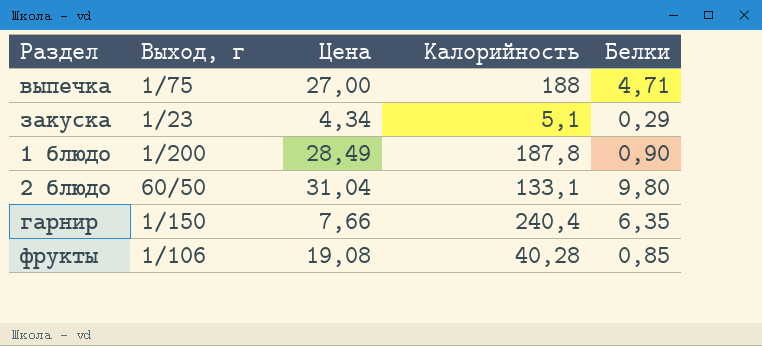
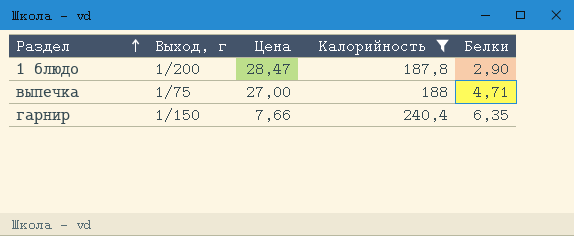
filter: none -> Калорийность >= 187,8
row order: none -> Раздел ascending
1 блюдо | Цена: 28,49 -> 28,47
1 блюдо | Белки: 0,90 -> 2,90

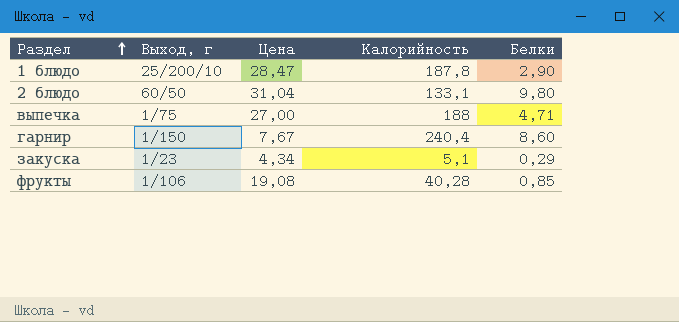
filter: Калорийность >= 187,8 -> none
1 блюдо | Выход, г: 1/200 -> 25/200/10
гарнир | Цена: 7,66 -> 7,67
гарнир | Белки: 6,35 -> 8,60

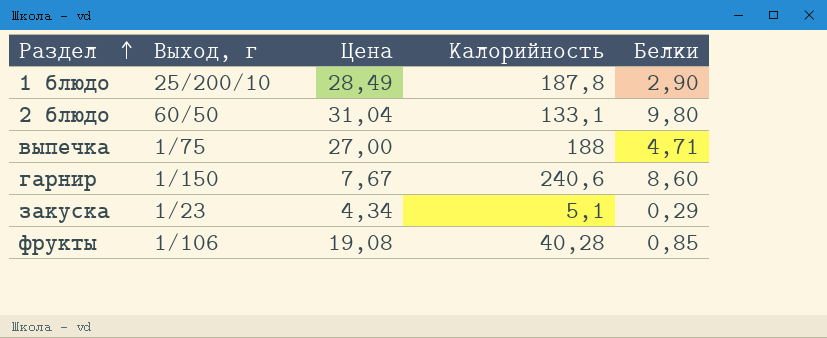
1 блюдо | Цена: 28,47 -> 28,49
гарнир | Калорийность: 240,4 -> 240,6

